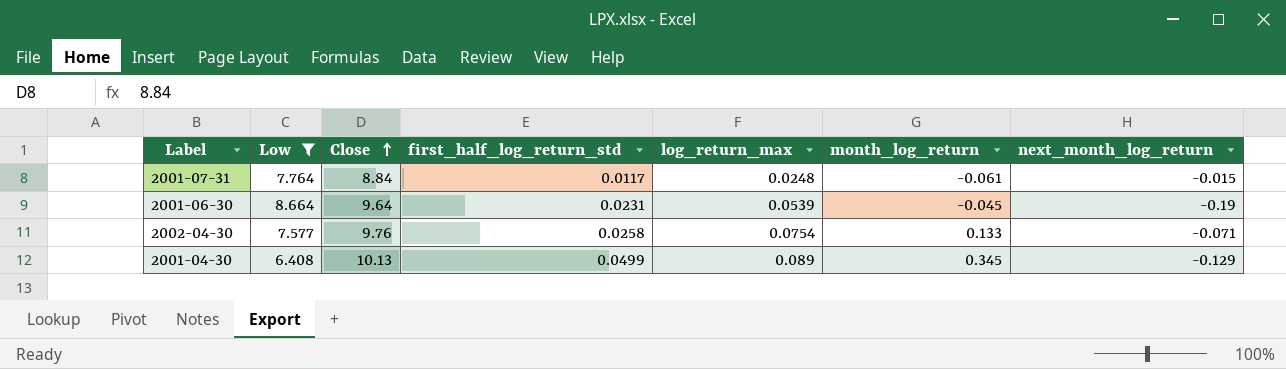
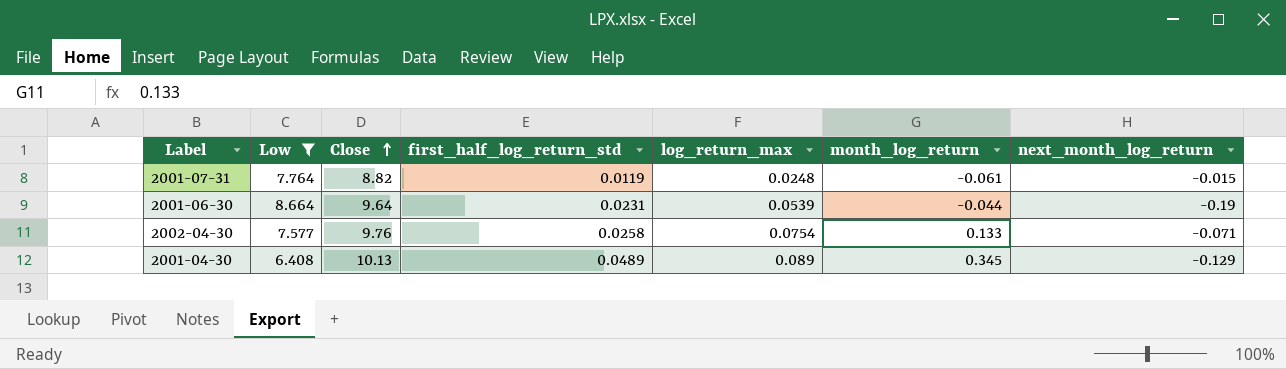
2001-07-31 | Close: 8.84 -> 8.82
2001-07-31 | first_half_log_return_std: 0.0117 -> 0.0119
2001-06-30 | month_log_return: -0.045 -> -0.044
2001-04-30 | first_half_log_return_std: 0.0499 -> 0.0489

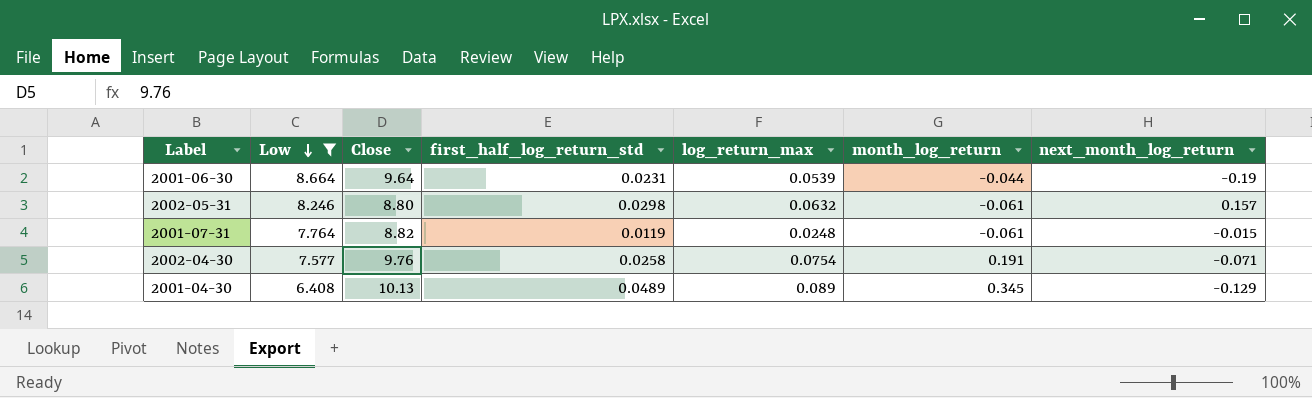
row order: Close ascending -> Low descending
row 2002-05-31: none -> 8.246 | 8.80 | 0.0298 | 0.0632 | -0.061 | 0.157
2002-04-30 | month_log_return: 0.133 -> 0.191

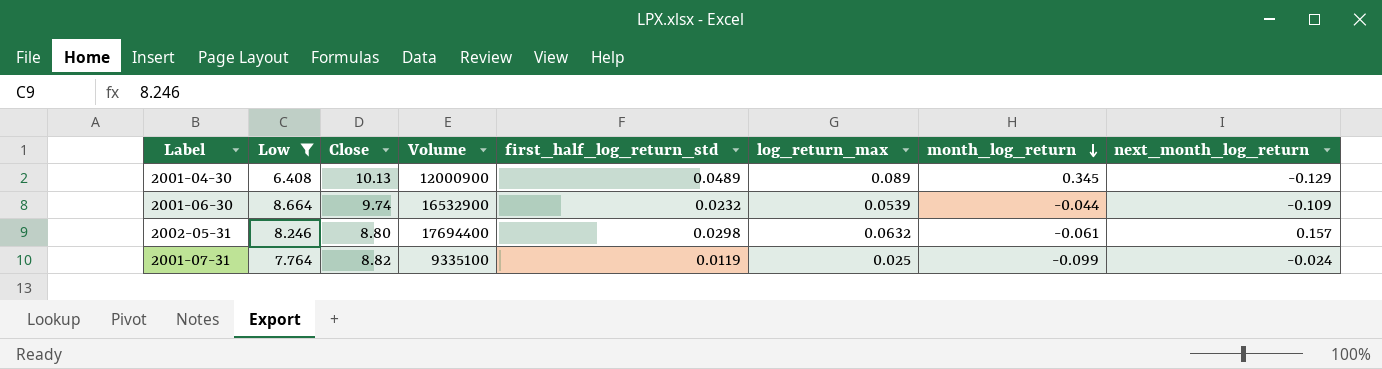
row order: Low descending -> month_log_return descending
column Volume | position: none -> 4
row 2002-04-30: 7.577 | 9.76 | 0.0258 | 0.0754 | 0.191 | -0.071 -> none
2001-06-30 | Close: 9.64 -> 9.74
2001-06-30 | first_half_log_return_std: 0.0231 -> 0.0232
2001-06-30 | next_month_log_return: -0.19 -> -0.109
2001-07-31 | log_return_max: 0.0248 -> 0.025
2001-07-31 | month_log_return: -0.061 -> -0.099
2001-07-31 | next_month_log_return: -0.015 -> -0.024

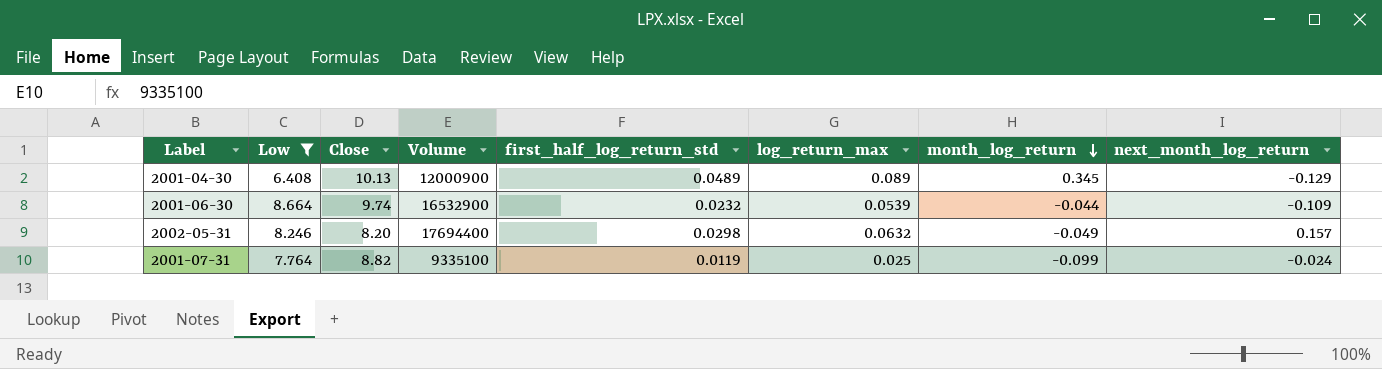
2002-05-31 | Close: 8.80 -> 8.20
2002-05-31 | month_log_return: -0.061 -> -0.049

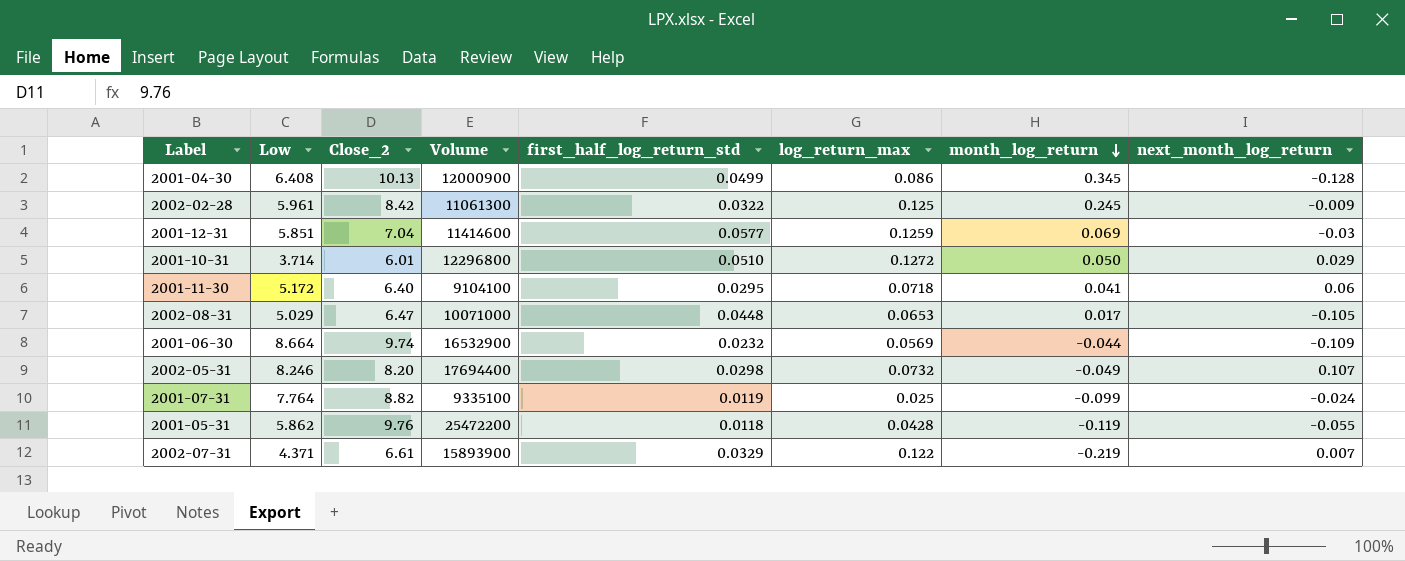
filter: Low >= 6.408 -> none
column name: Close -> Close_2
2001-04-30 | first_half_log_return_std: 0.0489 -> 0.0499
2001-04-30 | log_return_max: 0.089 -> 0.086
2001-04-30 | next_month_log_return: -0.129 -> -0.128
2001-06-30 | log_return_max: 0.0539 -> 0.0569
2002-05-31 | log_return_max: 0.0632 -> 0.0732
2002-05-31 | next_month_log_return: 0.157 -> 0.107

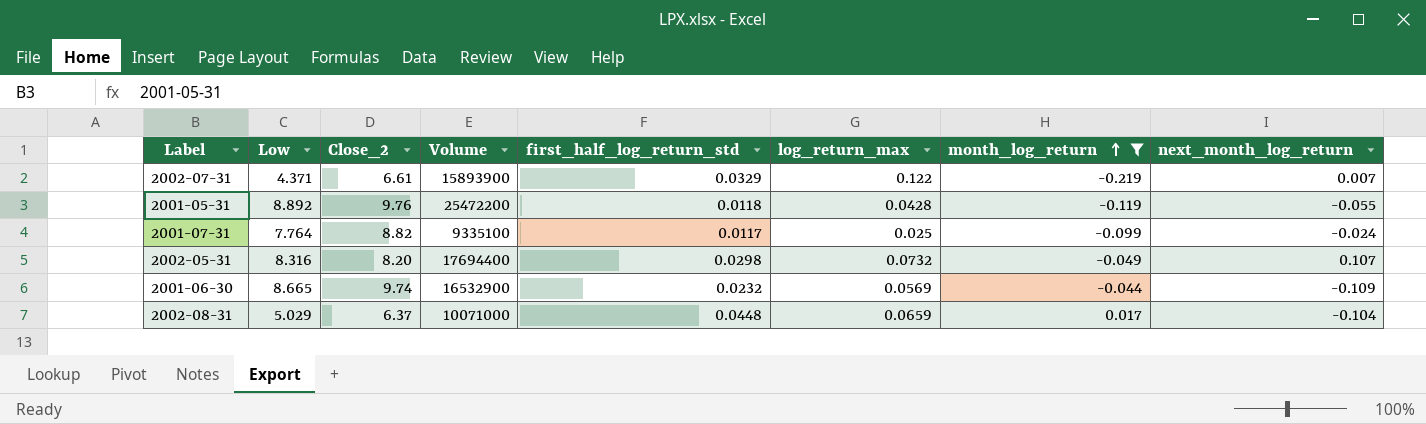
filter: none -> month_log_return <= 0.017
row order: month_log_return descending -> month_log_return ascending
2001-05-31 | Low: 5.862 -> 8.892
2001-07-31 | first_half_log_return_std: 0.0119 -> 0.0117
2002-05-31 | Low: 8.246 -> 8.316
2001-06-30 | Low: 8.664 -> 8.665
2002-08-31 | Close_2: 6.47 -> 6.37
2002-08-31 | log_return_max: 0.0653 -> 0.0659
2002-08-31 | next_month_log_return: -0.105 -> -0.104

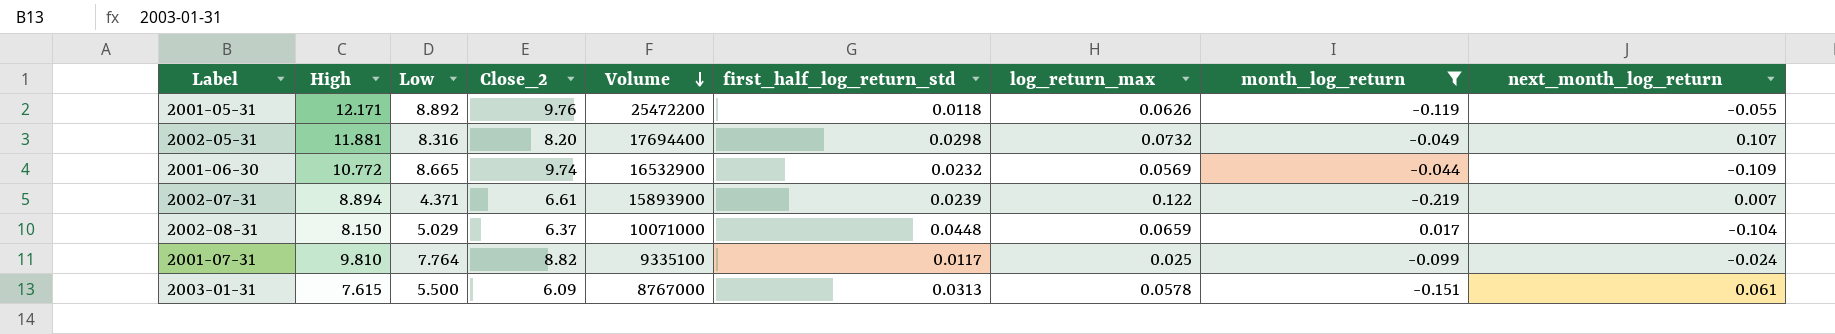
row order: month_log_return ascending -> Volume descending
column High | position: none -> 2
2001-05-31 | log_return_max: 0.0428 -> 0.0626
2002-07-31 | first_half_log_return_std: 0.0329 -> 0.0239
row 2003-01-31: none -> 7.615 | 5.500 | 6.09 | 8767000 | 0.0313 | 0.0578 | -0.151 | 0.061

